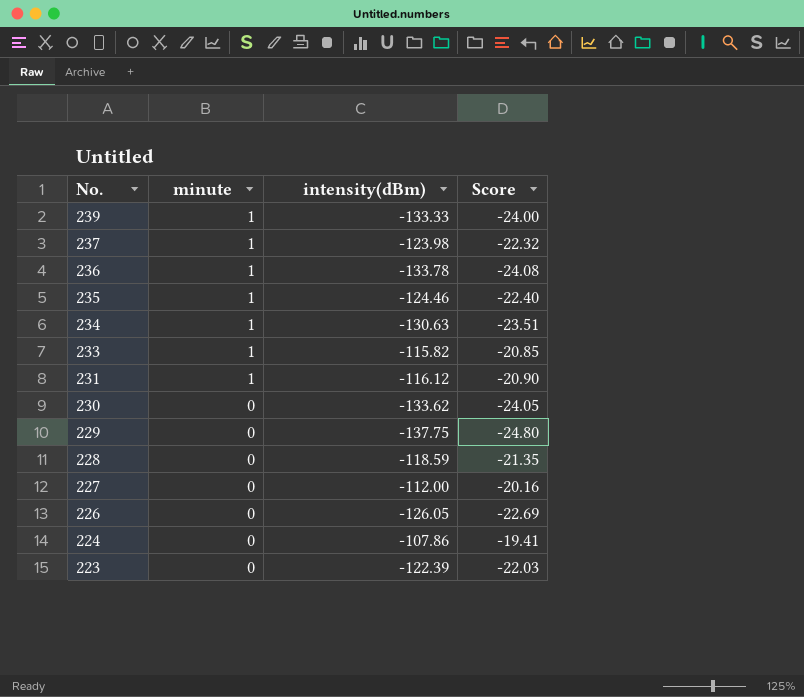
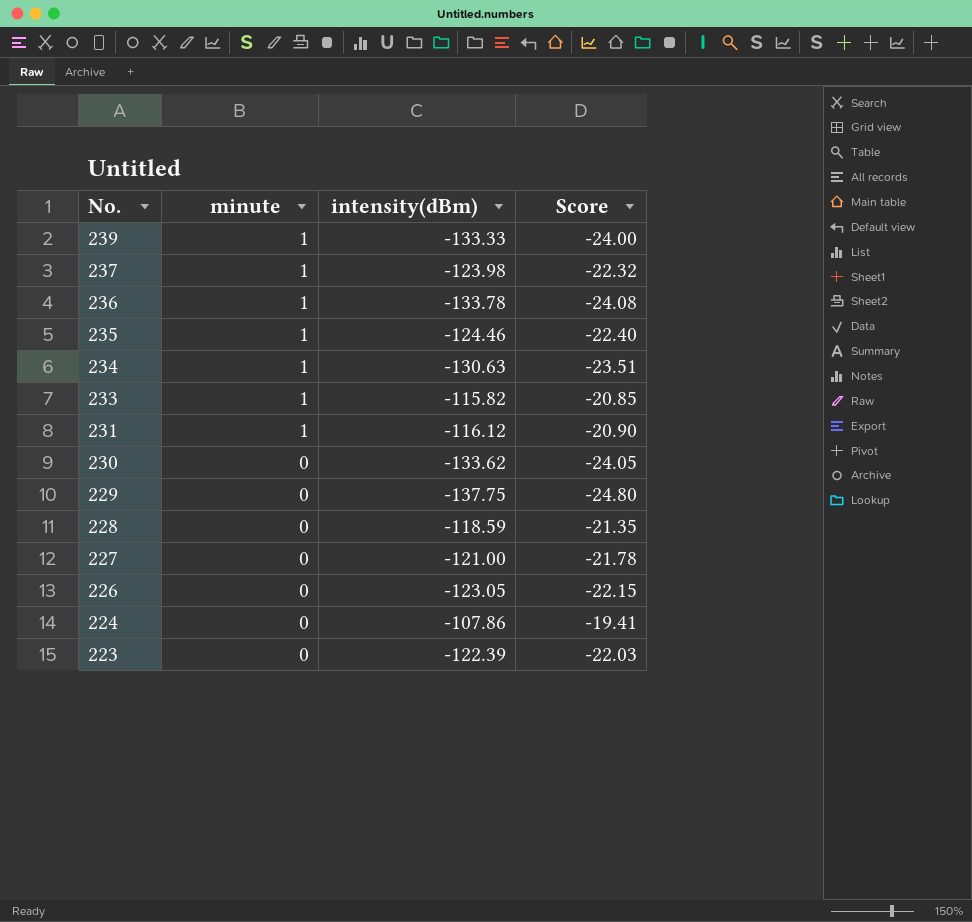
227 | intensity(dBm): -112.00 -> -121.00
227 | Score: -20.16 -> -21.78
226 | intensity(dBm): -126.05 -> -123.05
226 | Score: -22.69 -> -22.15

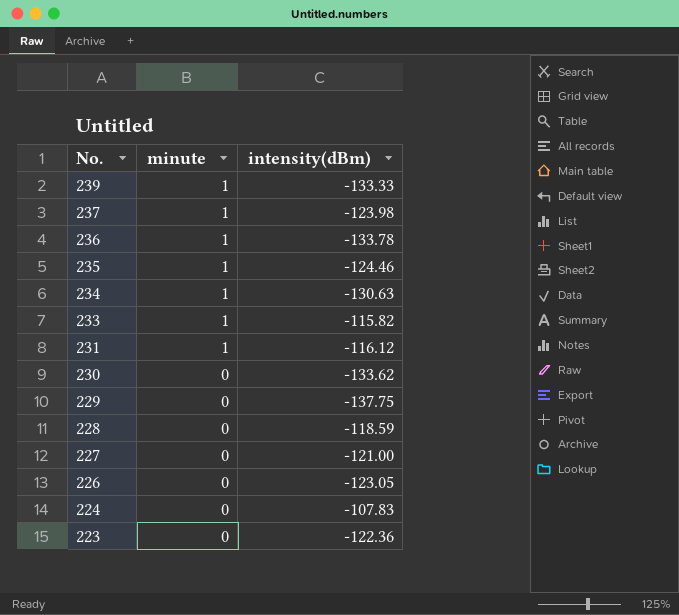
column Score | formula: [intensity(dBm)] * 0.18 -> none
224 | intensity(dBm): -107.86 -> -107.83
223 | intensity(dBm): -122.39 -> -122.36

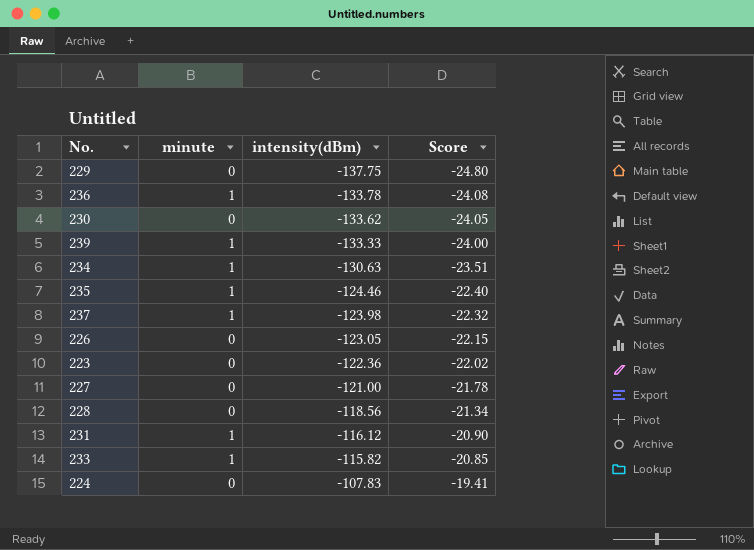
row order: No. descending -> intensity(dBm) ascending
column Score | formula: none -> [intensity(dBm)] * 0.18
228 | intensity(dBm): -118.59 -> -118.56

